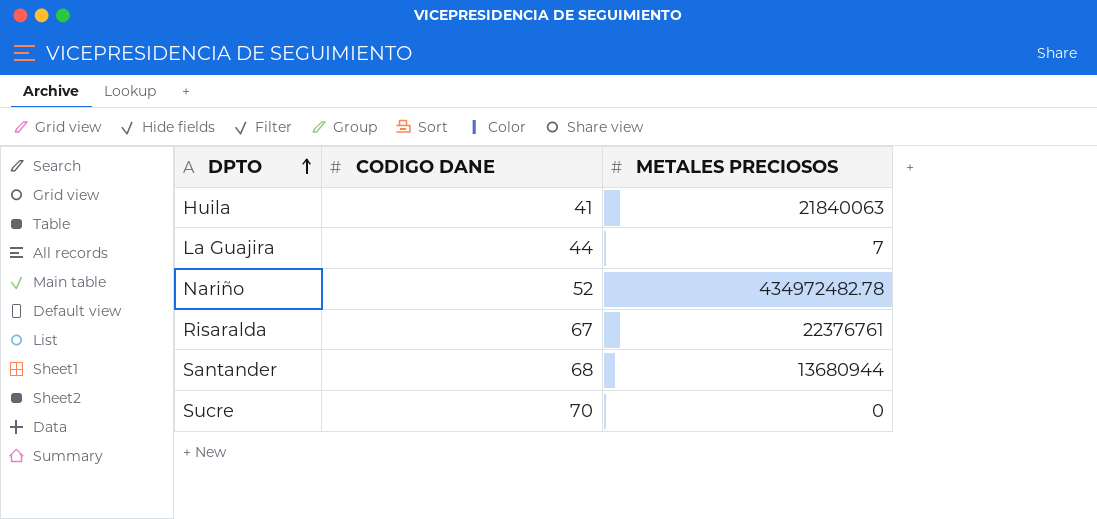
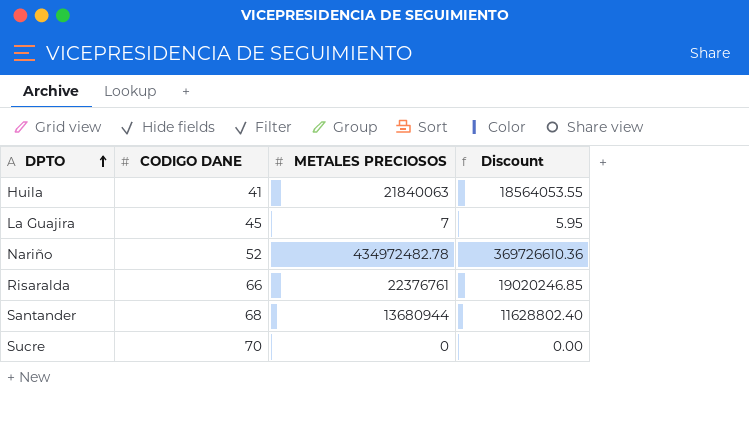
column Discount | formula: none -> [METALES PRECIOSOS] * 0.85
La Guajira | CODIGO DANE: 44 -> 45
Risaralda | CODIGO DANE: 67 -> 66

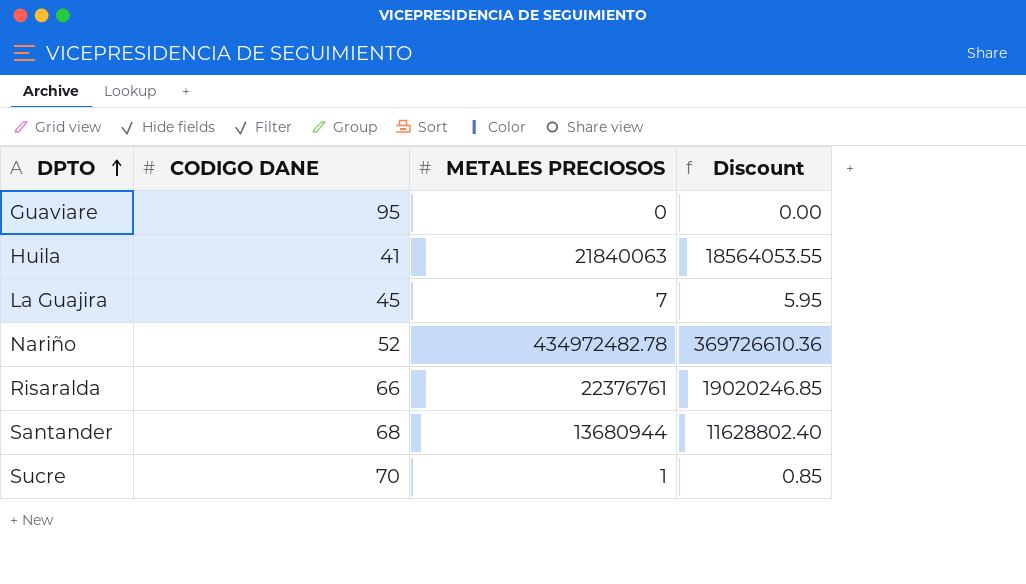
row Guaviare: none -> 95 | 0 | 0.00
Sucre | METALES PRECIOSOS: 0 -> 1
Sucre | Discount: 0.00 -> 0.85

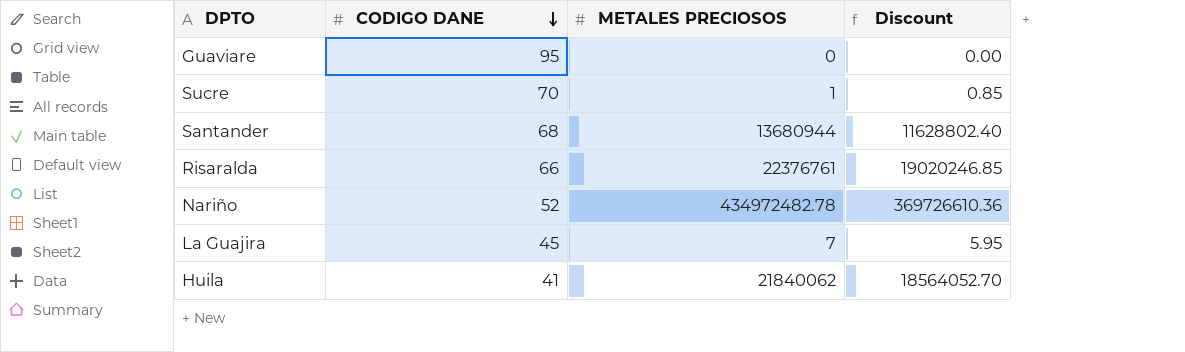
row order: DPTO ascending -> CODIGO DANE descending
Huila | METALES PRECIOSOS: 21840063 -> 21840062
Huila | Discount: 18564053.55 -> 18564052.70

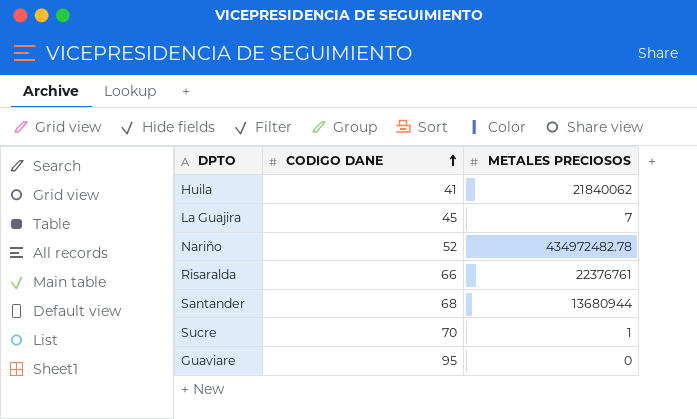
row order: CODIGO DANE descending -> CODIGO DANE ascending
column Discount | formula: [METALES PRECIOSOS] * 0.85 -> none

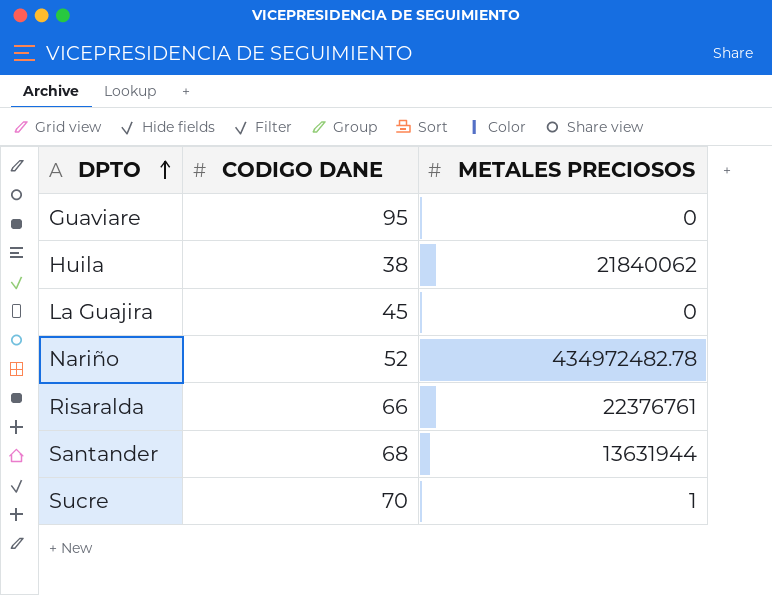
row order: CODIGO DANE ascending -> DPTO ascending
Huila | CODIGO DANE: 41 -> 38
La Guajira | METALES PRECIOSOS: 7 -> 0
Santander | METALES PRECIOSOS: 13680944 -> 13631944

